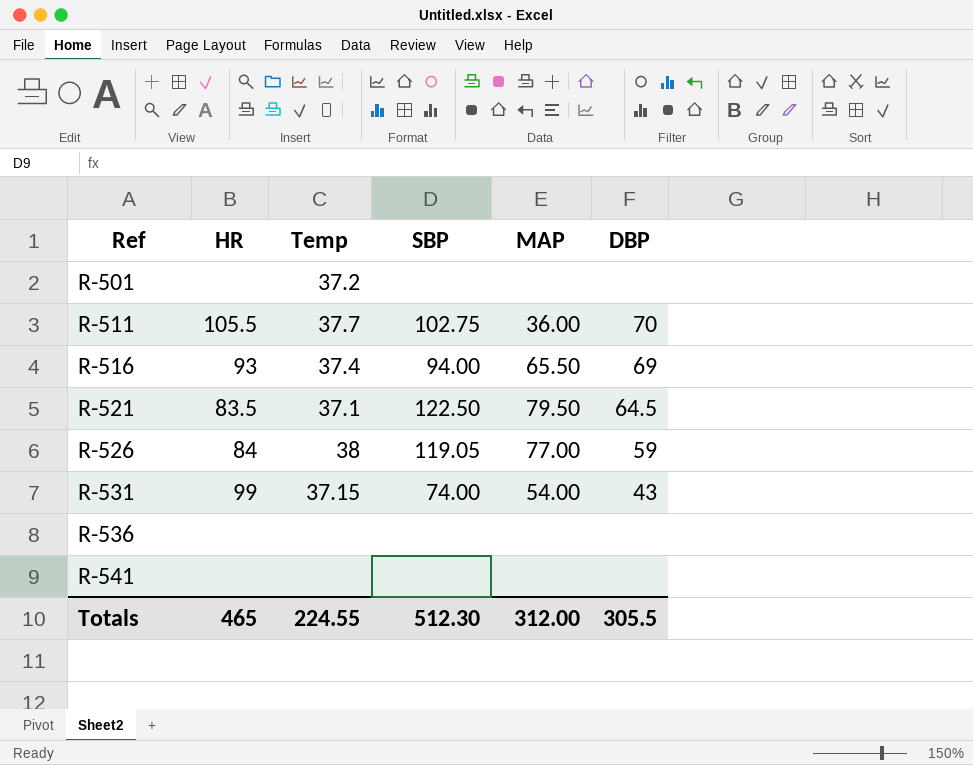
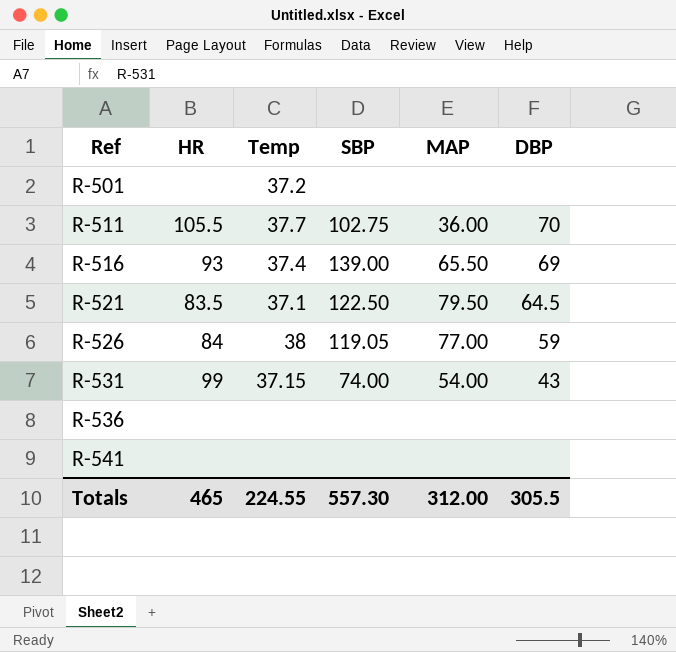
R-516 | SBP: 94.00 -> 139.00
Totals | SBP: 512.30 -> 557.30

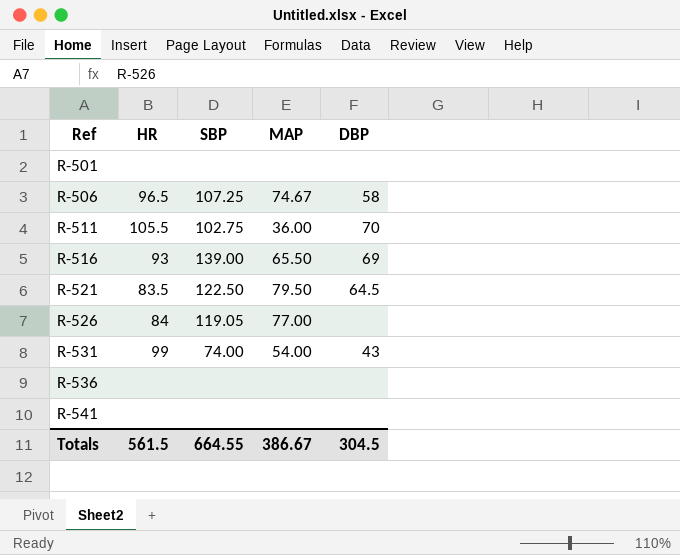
column Temp | position: 3 -> none
row R-506: none -> 96.5 | 107.25 | 74.67 | 58
R-526 | DBP: 59 -> none
Totals | HR: 465 -> 561.5
Totals | SBP: 557.30 -> 664.55
Totals | MAP: 312.00 -> 386.67
Totals | DBP: 305.5 -> 304.5

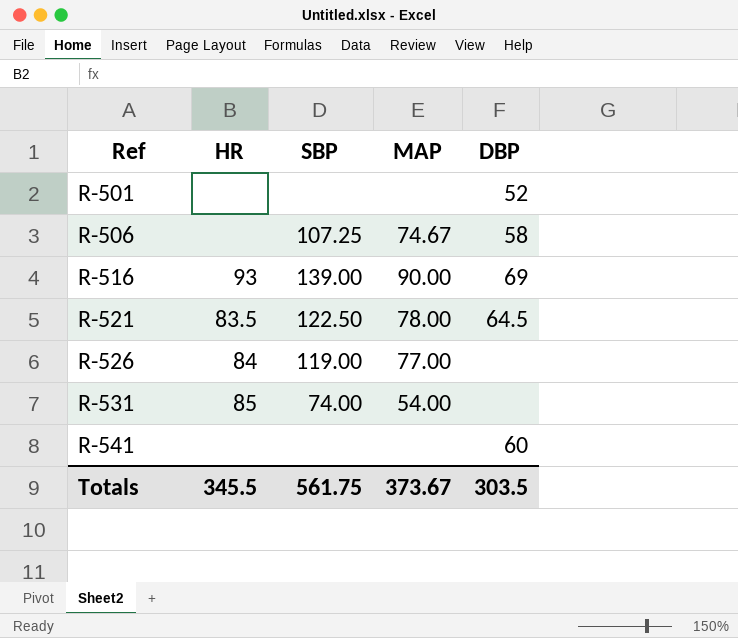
row R-511: 105.5 | 102.75 | 36.00 | 70 -> none
row R-536: none | none | none | none -> none
R-501 | DBP: none -> 52
R-506 | HR: 96.5 -> none
R-516 | MAP: 65.50 -> 90.00
R-521 | MAP: 79.50 -> 78.00
R-526 | SBP: 119.05 -> 119.00
R-531 | HR: 99 -> 85
R-531 | DBP: 43 -> none
R-541 | DBP: none -> 60
Totals | HR: 561.5 -> 345.5
Totals | SBP: 664.55 -> 561.75
Totals | MAP: 386.67 -> 373.67
Totals | DBP: 304.5 -> 303.5

